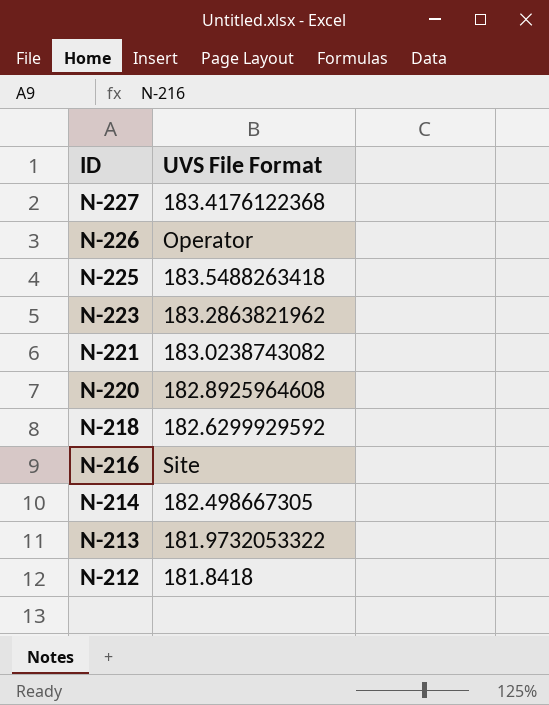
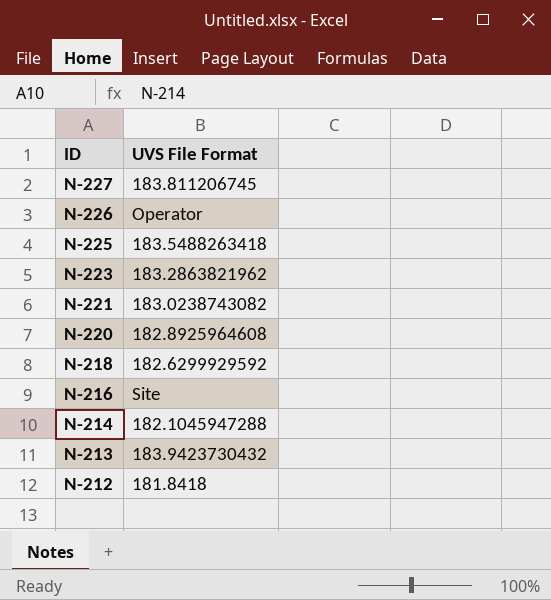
N-227 | UVS File Format: 183.4176122368 -> 183.811206745
N-214 | UVS File Format: 182.498667305 -> 182.1045947288
N-213 | UVS File Format: 181.9732053322 -> 183.9423730432

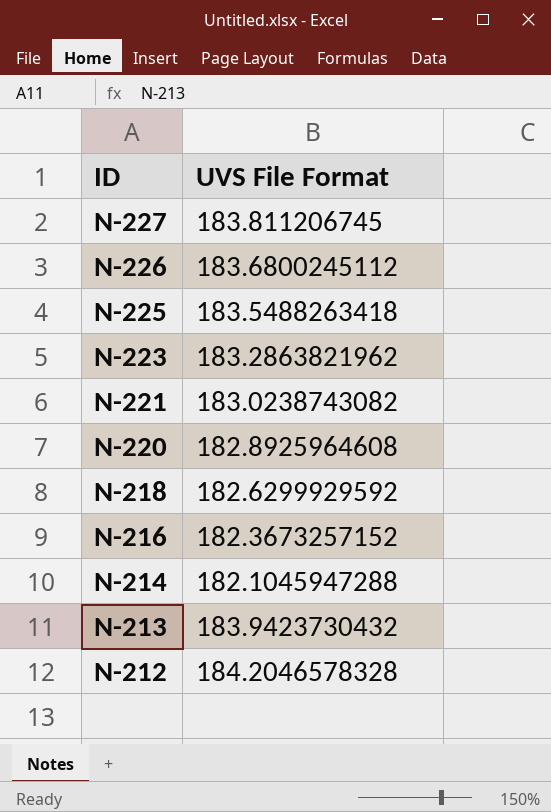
N-226 | UVS File Format: Operator -> 183.6800245112
N-216 | UVS File Format: Site -> 182.3673257152
N-212 | UVS File Format: 181.8418 -> 184.2046578328

